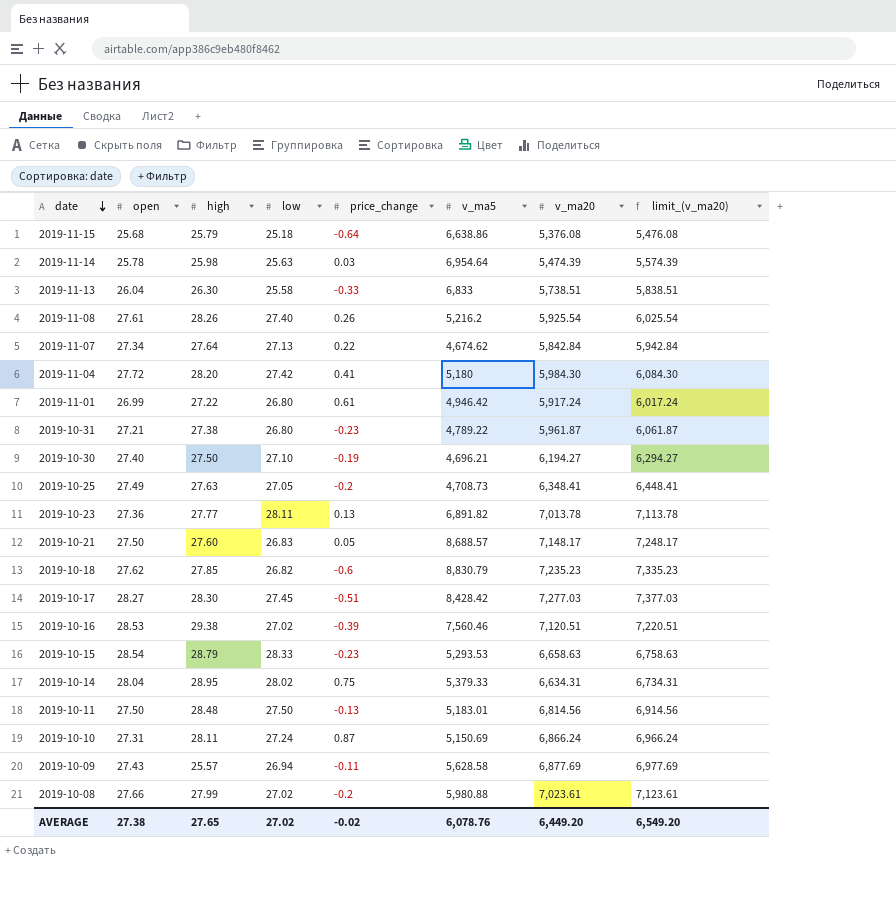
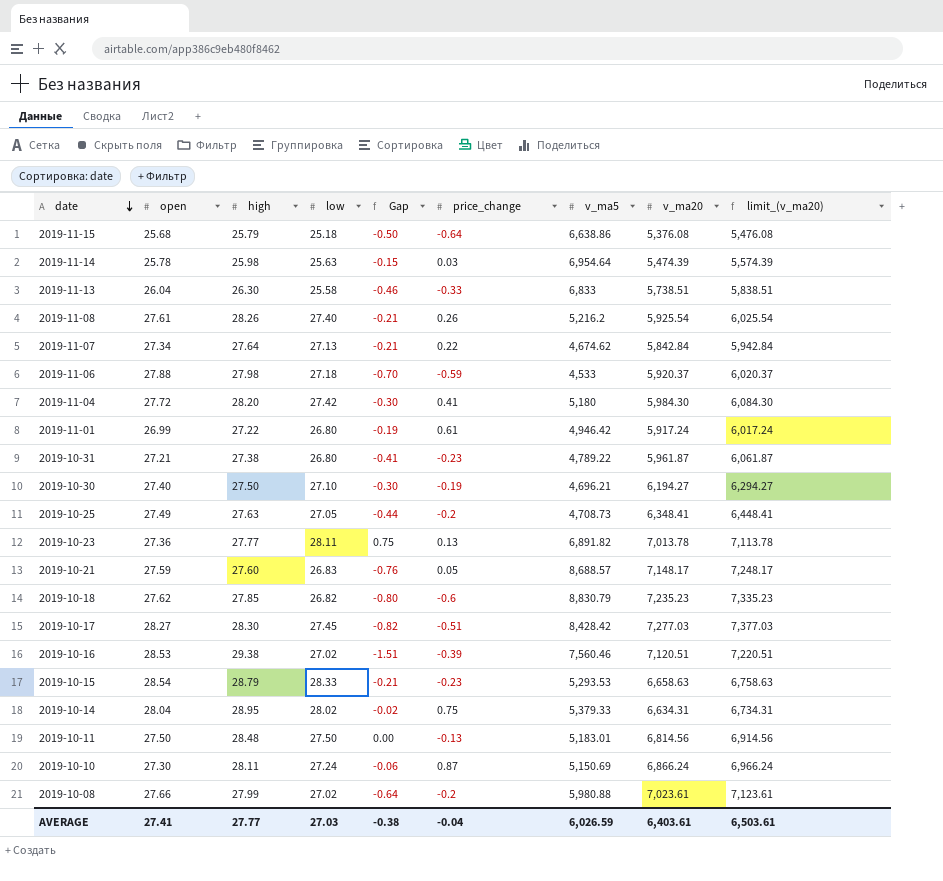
column Gap | formula: none -> [low] - [open]
row 2019-10-09: 27.43 | 25.57 | 26.94 | -0.11 | 5,628.58 | 6,877.69 | 6,977.69 -> none
row 2019-11-06: none -> 27.88 | 27.98 | 27.18 | -0.70 | -0.59 | 4,533 | 5,920.37 | 6,020.37
2019-10-21 | open: 27.50 -> 27.59
2019-10-10 | open: 27.31 -> 27.30
AVERAGE | open: 27.38 -> 27.41
AVERAGE | high: 27.65 -> 27.77
AVERAGE | low: 27.02 -> 27.03
AVERAGE | price_change: -0.02 -> -0.04
AVERAGE | v_ma5: 6,078.76 -> 6,026.59
AVERAGE | v_ma20: 6,449.20 -> 6,403.61
AVERAGE | limit_(v_ma20): 6,549.20 -> 6,503.61

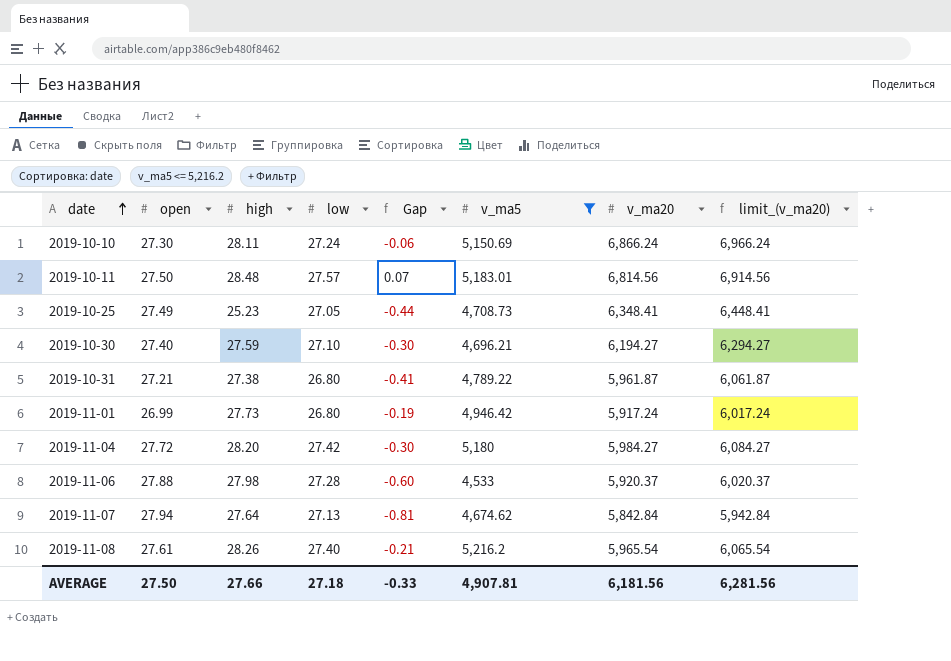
filter: none -> v_ma5 <= 5,216.2
row order: date descending -> date ascending
column price_change | position: 6 -> none
2019-10-11 | low: 27.50 -> 27.57
2019-10-11 | Gap: 0.00 -> 0.07
2019-10-25 | high: 27.63 -> 25.23
2019-10-30 | high: 27.50 -> 27.59
2019-11-01 | high: 27.22 -> 27.73
2019-11-04 | v_ma20: 5,984.30 -> 5,984.27
2019-11-04 | limit_(v_ma20): 6,084.30 -> 6,084.27
2019-11-06 | low: 27.18 -> 27.28
2019-11-06 | Gap: -0.70 -> -0.60
2019-11-07 | open: 27.34 -> 27.94
2019-11-07 | Gap: -0.21 -> -0.81
2019-11-08 | v_ma20: 5,925.54 -> 5,965.54
2019-11-08 | limit_(v_ma20): 6,025.54 -> 6,065.54
AVERAGE | open: 27.41 -> 27.50
AVERAGE | high: 27.77 -> 27.66
AVERAGE | low: 27.03 -> 27.18
AVERAGE | Gap: -0.38 -> -0.33
AVERAGE | v_ma5: 6,026.59 -> 4,907.81
AVERAGE | v_ma20: 6,403.61 -> 6,181.56
AVERAGE | limit_(v_ma20): 6,503.61 -> 6,281.56

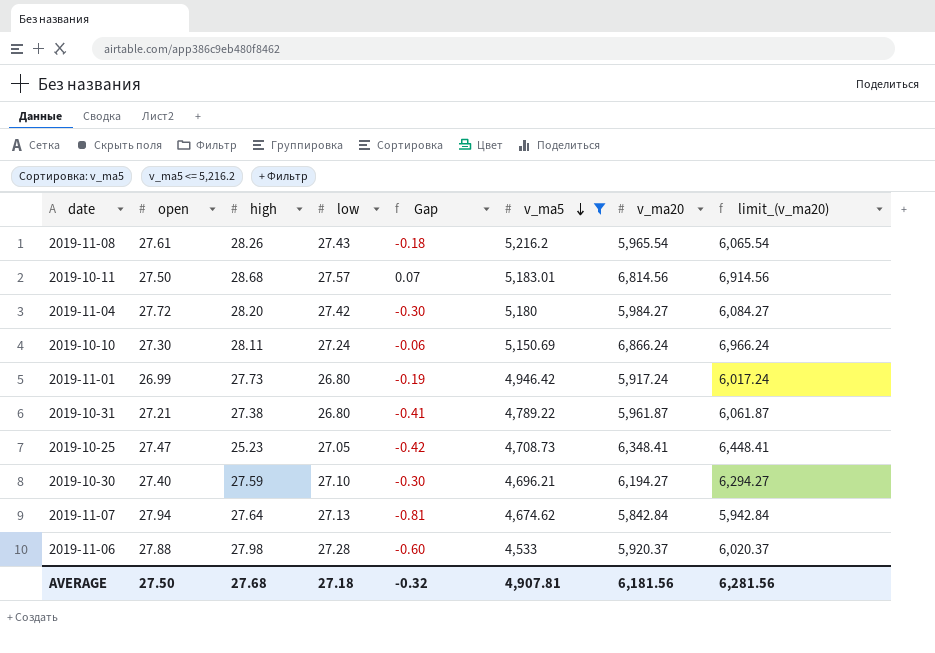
row order: date ascending -> v_ma5 descending
2019-11-08 | low: 27.40 -> 27.43
2019-11-08 | Gap: -0.21 -> -0.18
2019-10-11 | high: 28.48 -> 28.68
2019-10-25 | open: 27.49 -> 27.47
2019-10-25 | Gap: -0.44 -> -0.42
AVERAGE | high: 27.66 -> 27.68
AVERAGE | Gap: -0.33 -> -0.32

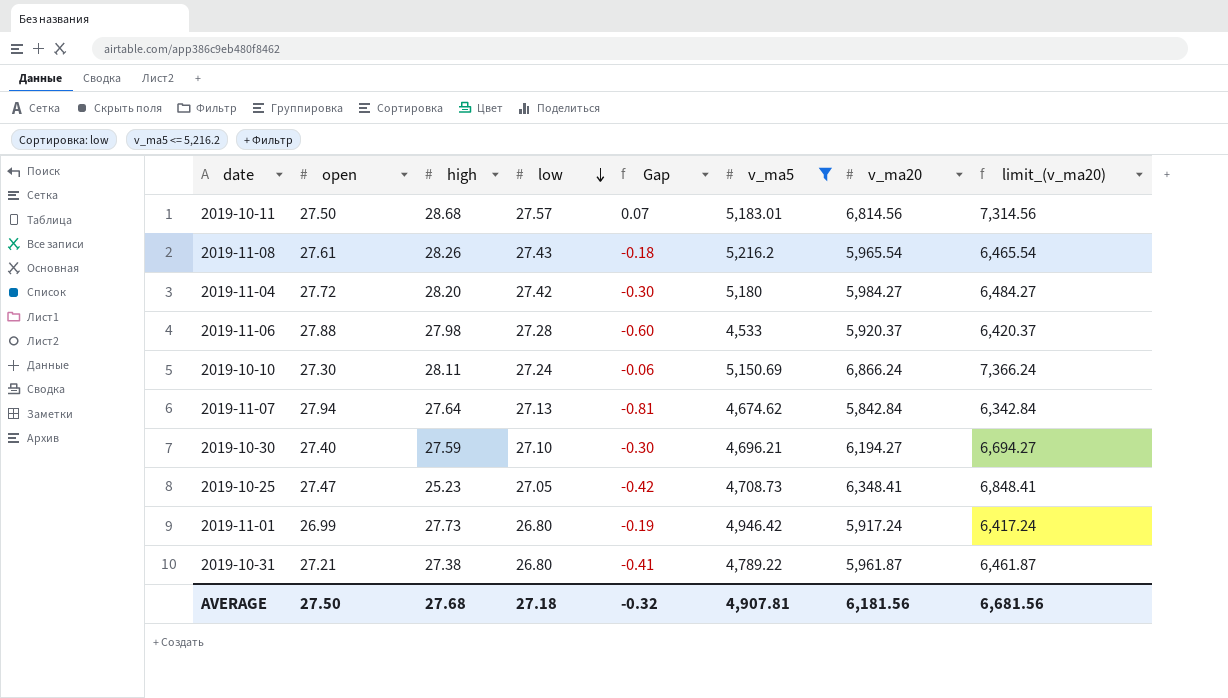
row order: v_ma5 descending -> low descending
column limit_(v_ma20) | formula: [v_ma20] + 100 -> [v_ma20] + 500
AVERAGE | limit_(v_ma20): 6,281.56 -> 6,681.56

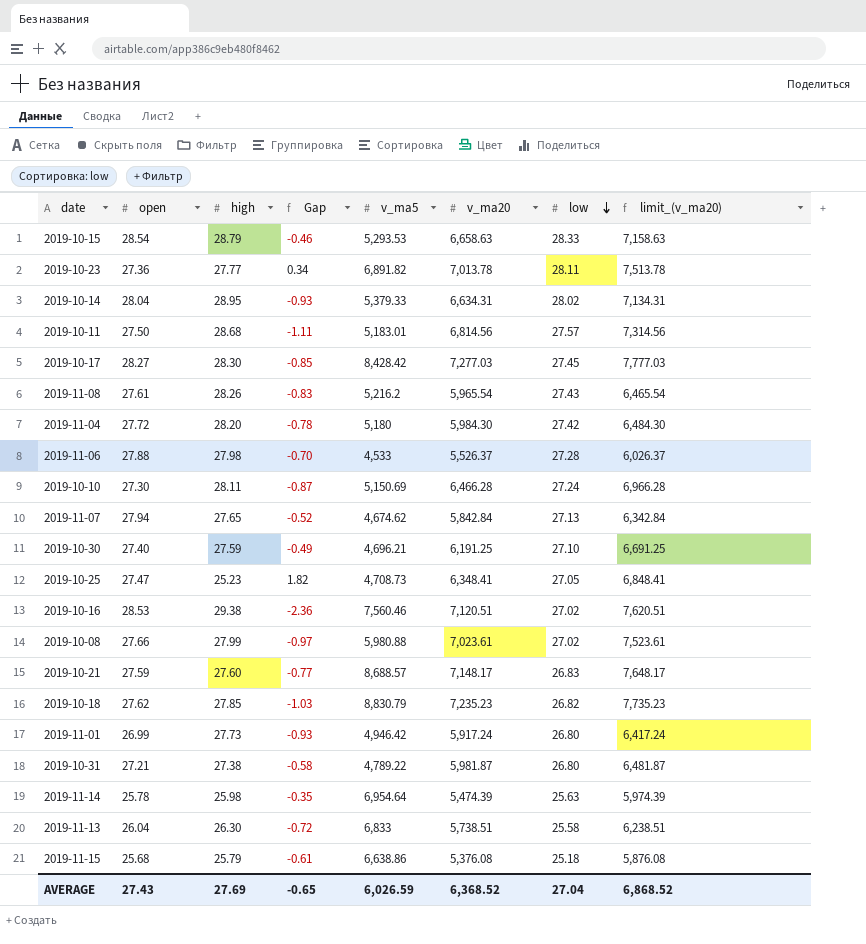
filter: v_ma5 <= 5,216.2 -> none
column Gap | formula: [low] - [open] -> [low] - [high]
column low | position: 4 -> 7
2019-11-04 | v_ma20: 5,984.27 -> 5,984.30
2019-11-04 | limit_(v_ma20): 6,484.27 -> 6,484.30
2019-11-06 | v_ma20: 5,920.37 -> 5,526.37
2019-11-06 | limit_(v_ma20): 6,420.37 -> 6,026.37
2019-10-10 | v_ma20: 6,866.24 -> 6,466.28
2019-10-10 | limit_(v_ma20): 7,366.24 -> 6,966.28
2019-11-07 | high: 27.64 -> 27.65
2019-10-30 | v_ma20: 6,194.27 -> 6,191.25
2019-10-30 | limit_(v_ma20): 6,694.27 -> 6,691.25
2019-10-31 | v_ma20: 5,961.87 -> 5,981.87
2019-10-31 | limit_(v_ma20): 6,461.87 -> 6,481.87
AVERAGE | open: 27.50 -> 27.43
AVERAGE | high: 27.68 -> 27.69
AVERAGE | Gap: -0.32 -> -0.65
AVERAGE | v_ma5: 4,907.81 -> 6,026.59
AVERAGE | v_ma20: 6,181.56 -> 6,368.52
AVERAGE | low: 27.18 -> 27.04
AVERAGE | limit_(v_ma20): 6,681.56 -> 6,868.52

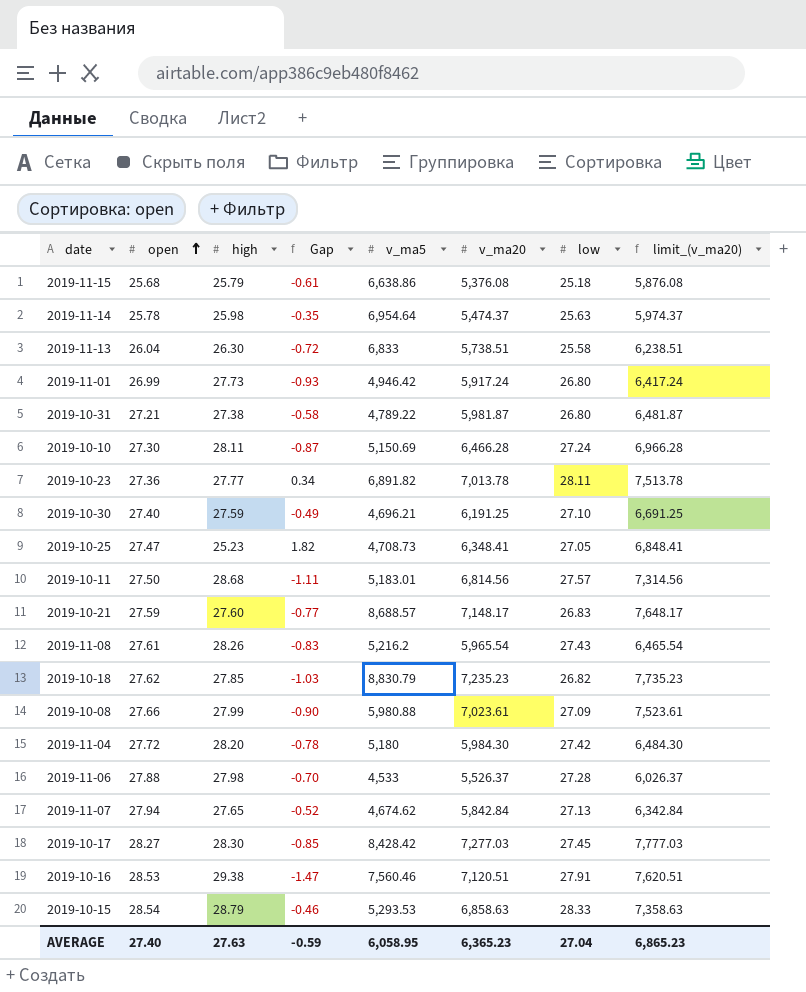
row order: low descending -> open ascending
row 2019-10-14: 28.04 | 28.95 | -0.93 | 5,379.33 | 6,634.31 | 28.02 | 7,134.31 -> none
2019-11-14 | v_ma20: 5,474.39 -> 5,474.37
2019-11-14 | limit_(v_ma20): 5,974.39 -> 5,974.37
2019-10-08 | Gap: -0.97 -> -0.90
2019-10-08 | low: 27.02 -> 27.09
2019-10-16 | Gap: -2.36 -> -1.47
2019-10-16 | low: 27.02 -> 27.91
2019-10-15 | v_ma20: 6,658.63 -> 6,858.63
2019-10-15 | limit_(v_ma20): 7,158.63 -> 7,358.63
AVERAGE | open: 27.43 -> 27.40
AVERAGE | high: 27.69 -> 27.63
AVERAGE | Gap: -0.65 -> -0.59
AVERAGE | v_ma5: 6,026.59 -> 6,058.95
AVERAGE | v_ma20: 6,368.52 -> 6,365.23
AVERAGE | limit_(v_ma20): 6,868.52 -> 6,865.23

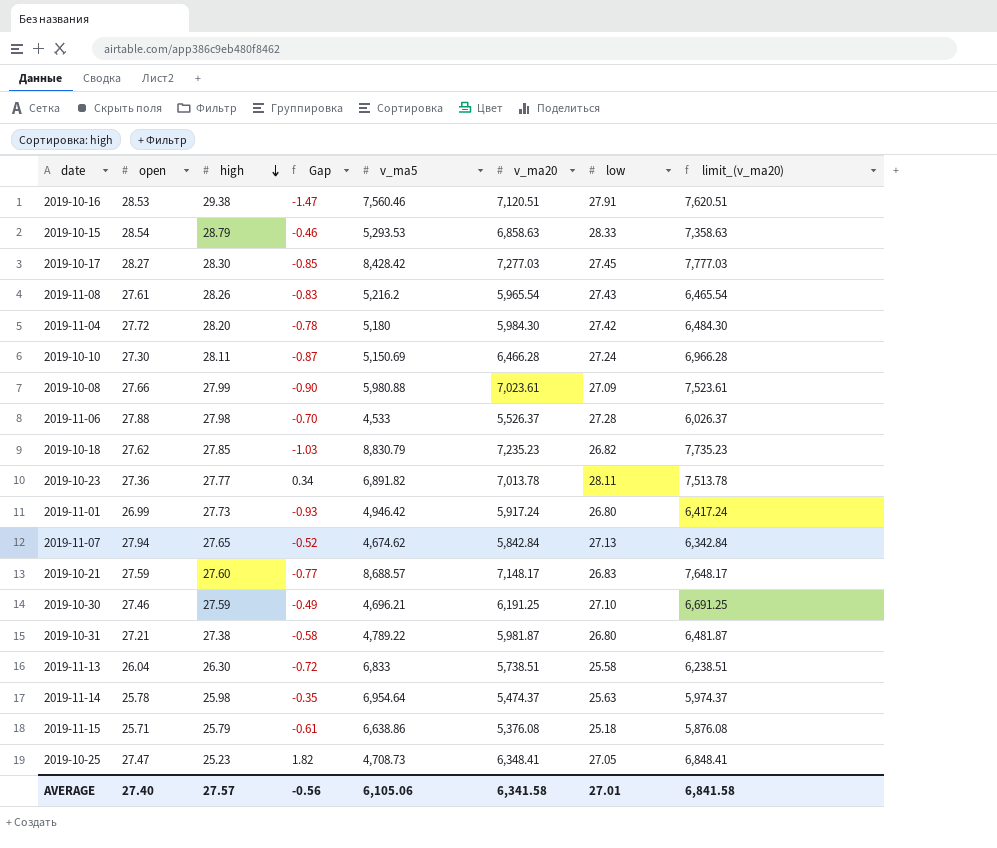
row order: open ascending -> high descending
row 2019-10-11: 27.50 | 28.68 | -1.11 | 5,183.01 | 6,814.56 | 27.57 | 7,314.56 -> none
2019-10-30 | open: 27.40 -> 27.46
2019-11-15 | open: 25.68 -> 25.71
AVERAGE | high: 27.63 -> 27.57
AVERAGE | Gap: -0.59 -> -0.56
AVERAGE | v_ma5: 6,058.95 -> 6,105.06
AVERAGE | v_ma20: 6,365.23 -> 6,341.58
AVERAGE | low: 27.04 -> 27.01
AVERAGE | limit_(v_ma20): 6,865.23 -> 6,841.58

